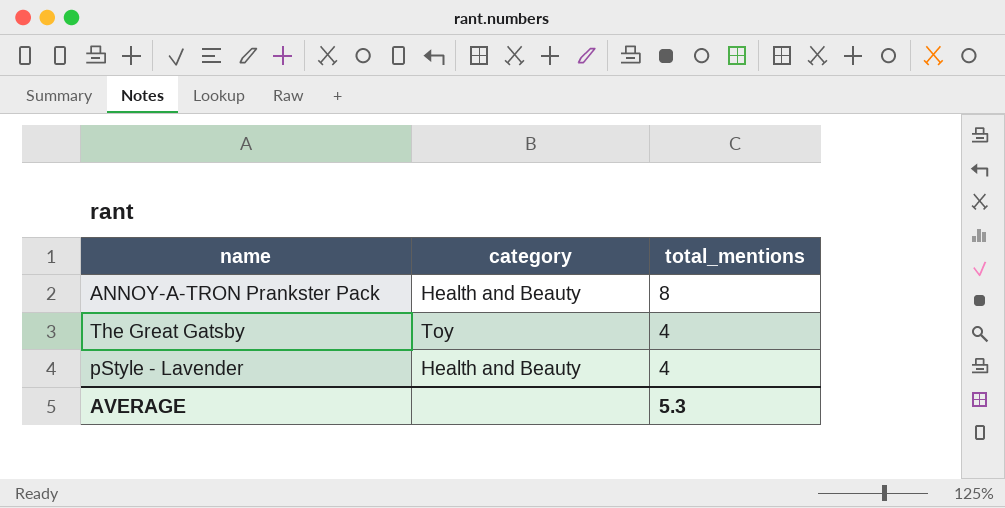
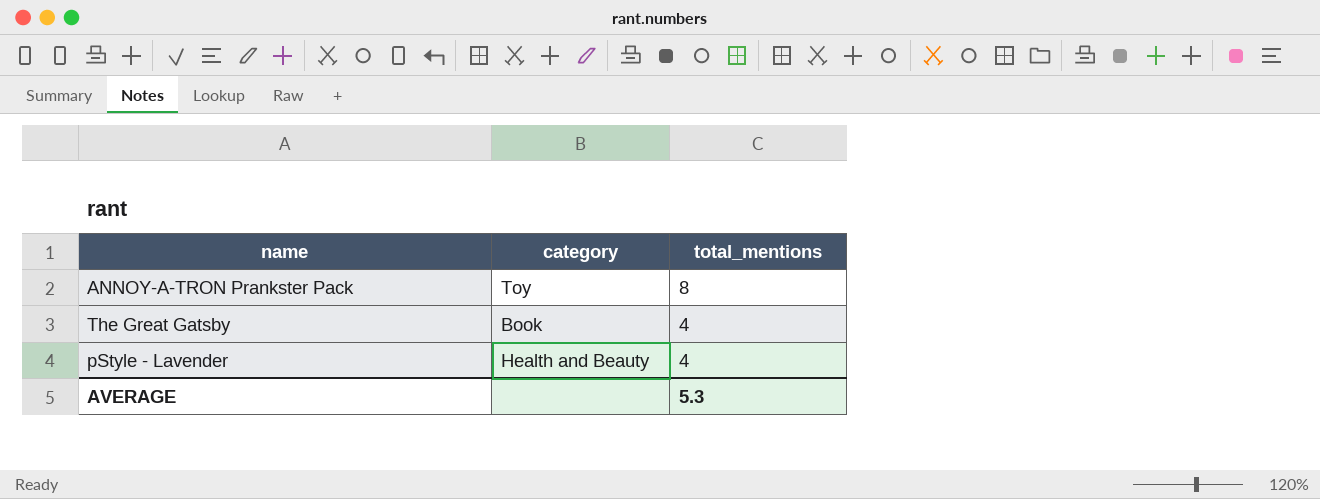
ANNOY-A-TRON Prankster Pack | category: Health and Beauty -> Toy
The Great Gatsby | category: Toy -> Book

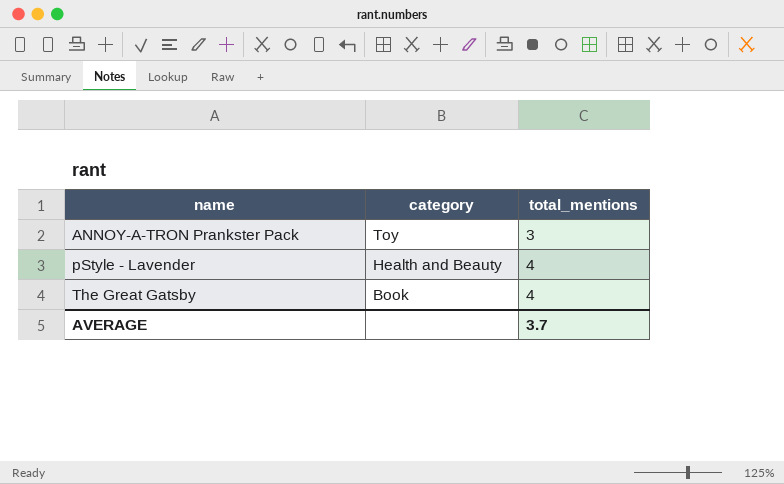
row order: total_mentions descending -> name ascending
ANNOY-A-TRON Prankster Pack | total_mentions: 8 -> 3
AVERAGE | total_mentions: 5.3 -> 3.7

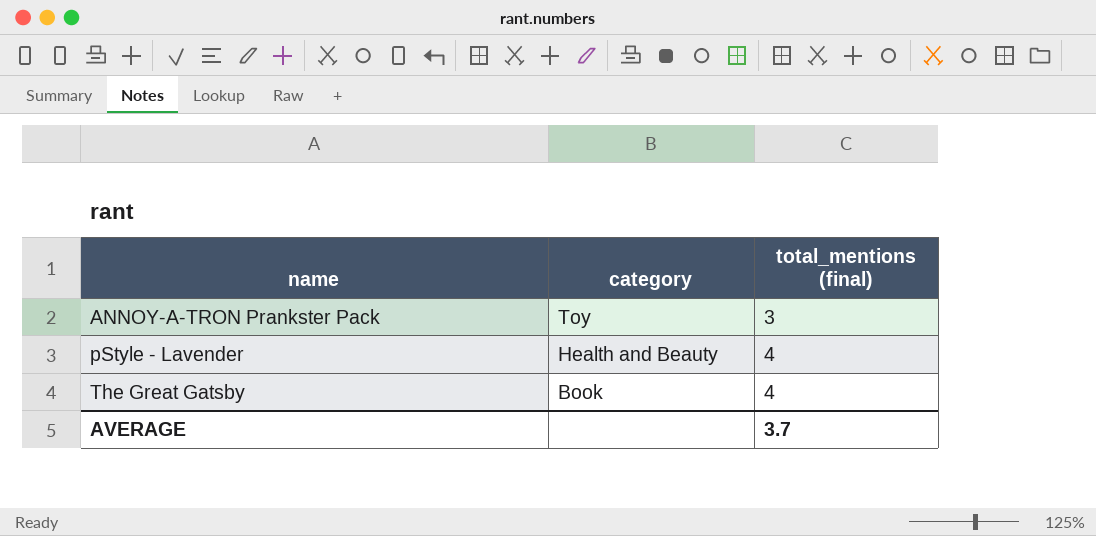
column name: total_mentions -> total_mentions (final)

